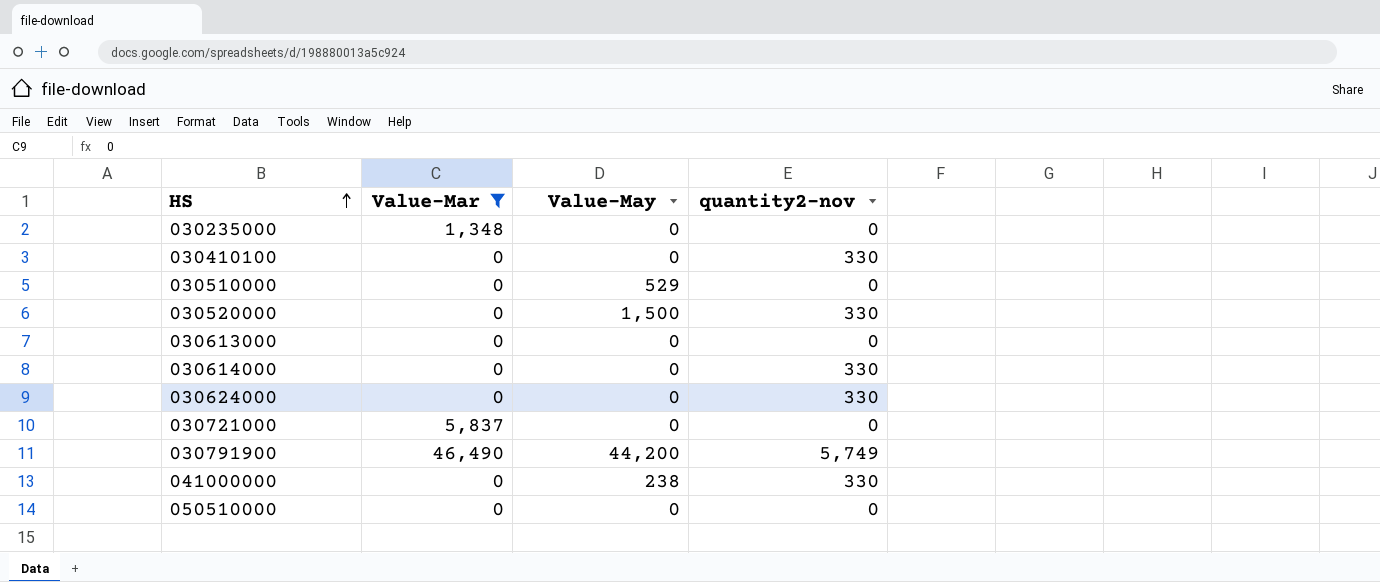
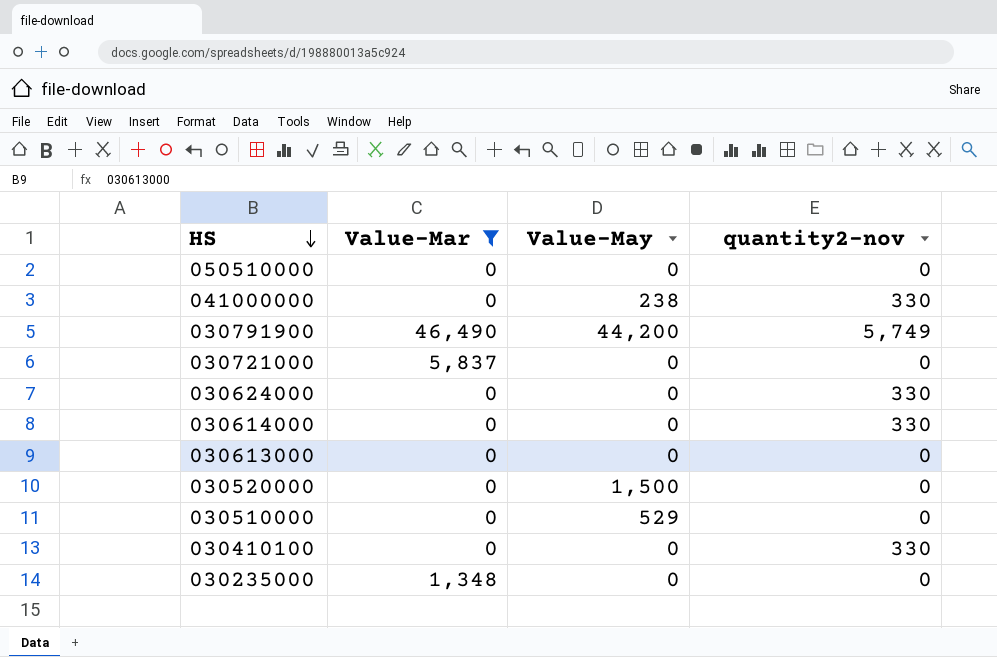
row order: HS ascending -> HS descending
030520000 | quantity2-nov: 330 -> 0

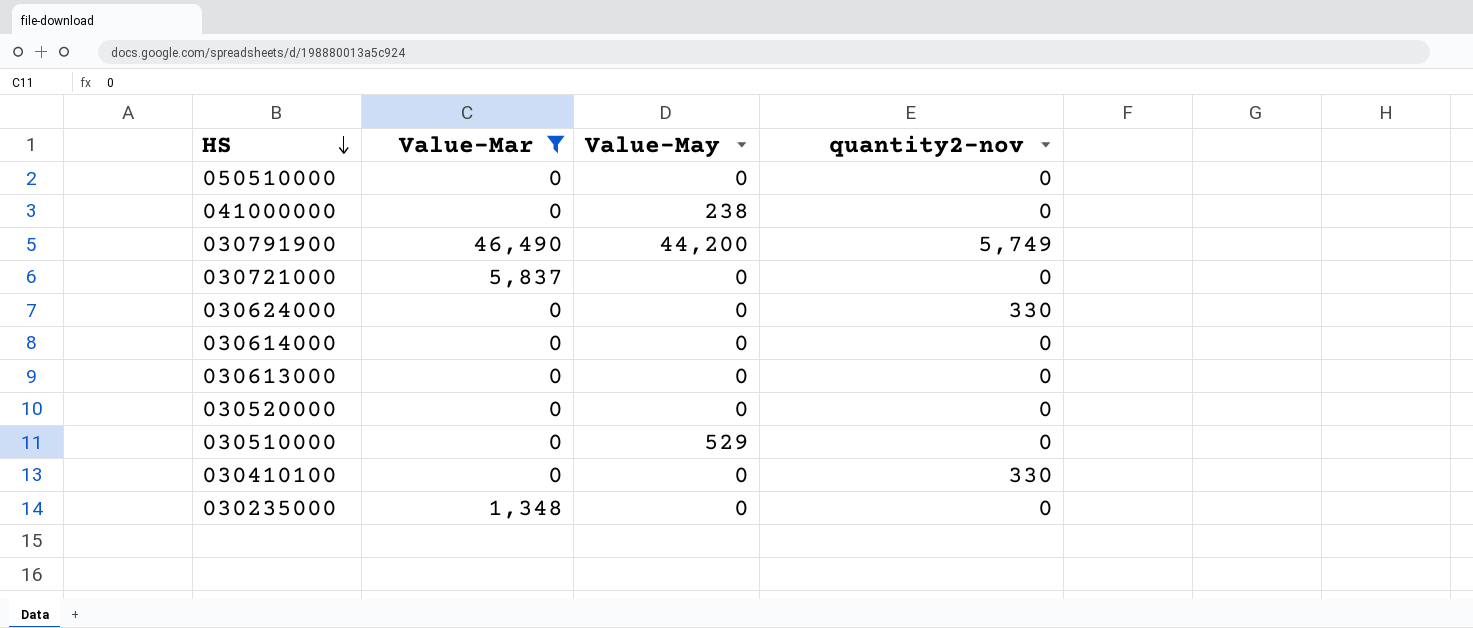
041000000 | quantity2-nov: 330 -> 0
030614000 | quantity2-nov: 330 -> 0
030520000 | Value-May: 1,500 -> 0

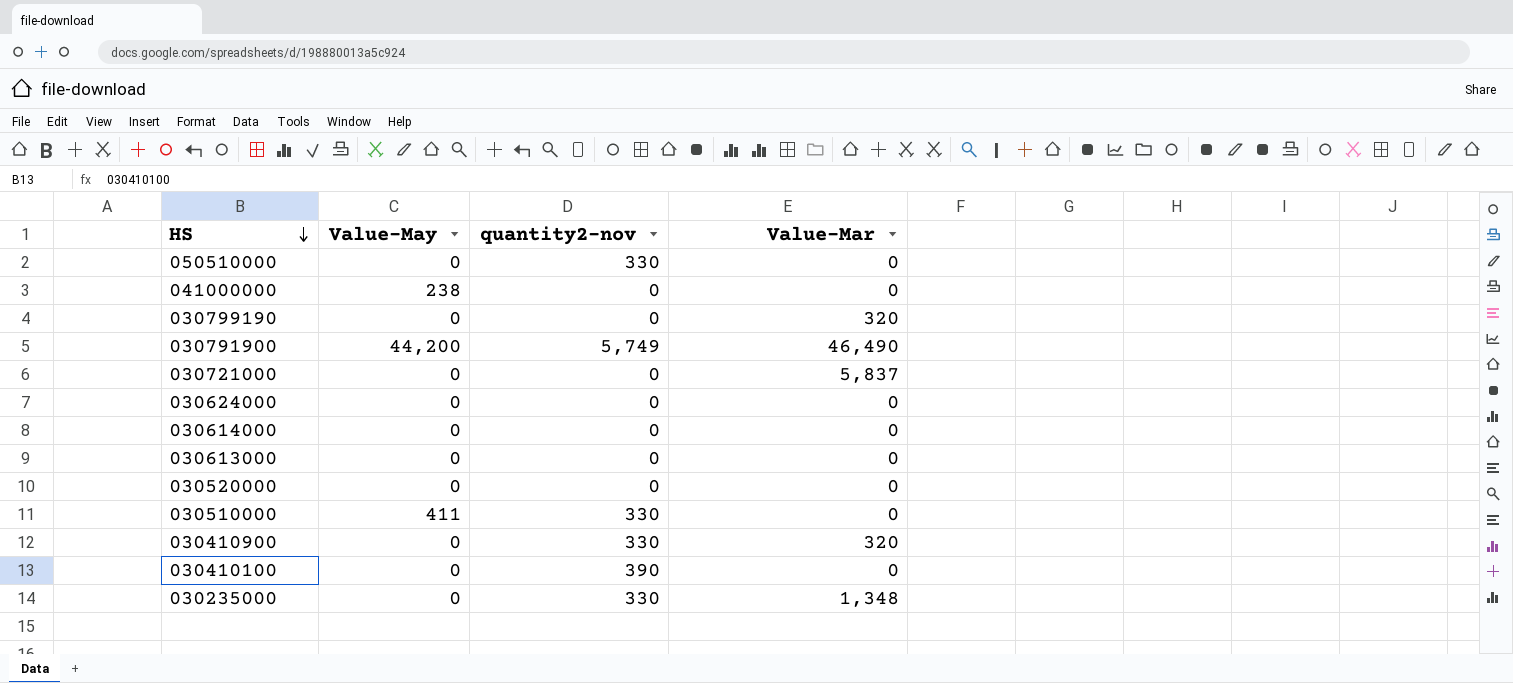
filter: Value-Mar != 320 -> none
column Value-Mar | position: 2 -> 4
050510000 | quantity2-nov: 0 -> 330
030624000 | quantity2-nov: 330 -> 0
030510000 | Value-May: 529 -> 411
030510000 | quantity2-nov: 0 -> 330
030410100 | quantity2-nov: 330 -> 390
030235000 | quantity2-nov: 0 -> 330

